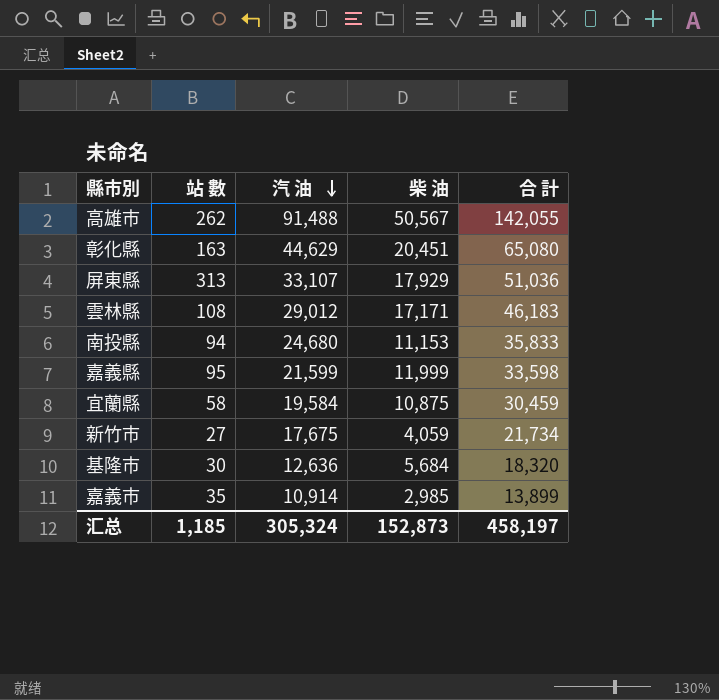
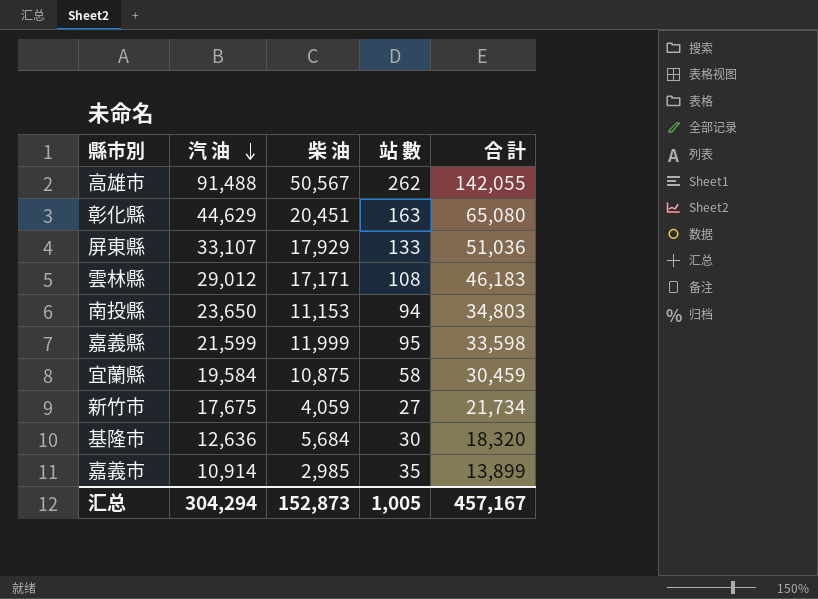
column 站 數 | position: 2 -> 4
屏東縣 | 站 數: 313 -> 133
南投縣 | 汽 油: 24,680 -> 23,650
南投縣 | 合 計: 35,833 -> 34,803
汇总 | 汽 油: 305,324 -> 304,294
汇总 | 站 數: 1,185 -> 1,005
汇总 | 合 計: 458,197 -> 457,167

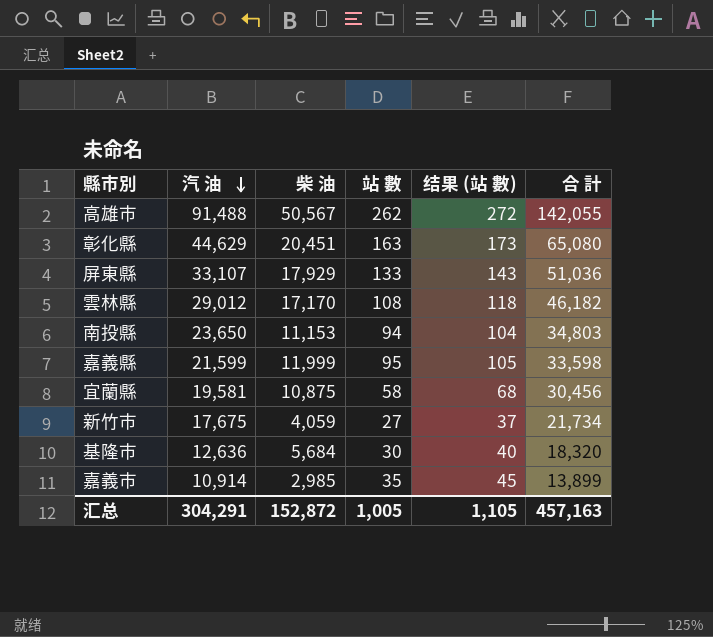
column 结果 (站 數) | formula: none -> [站 數] + 10
雲林縣 | 柴 油: 17,171 -> 17,170
雲林縣 | 合 計: 46,183 -> 46,182
宜蘭縣 | 汽 油: 19,584 -> 19,581
宜蘭縣 | 合 計: 30,459 -> 30,456
汇总 | 汽 油: 304,294 -> 304,291
汇总 | 柴 油: 152,873 -> 152,872
汇总 | 合 計: 457,167 -> 457,163

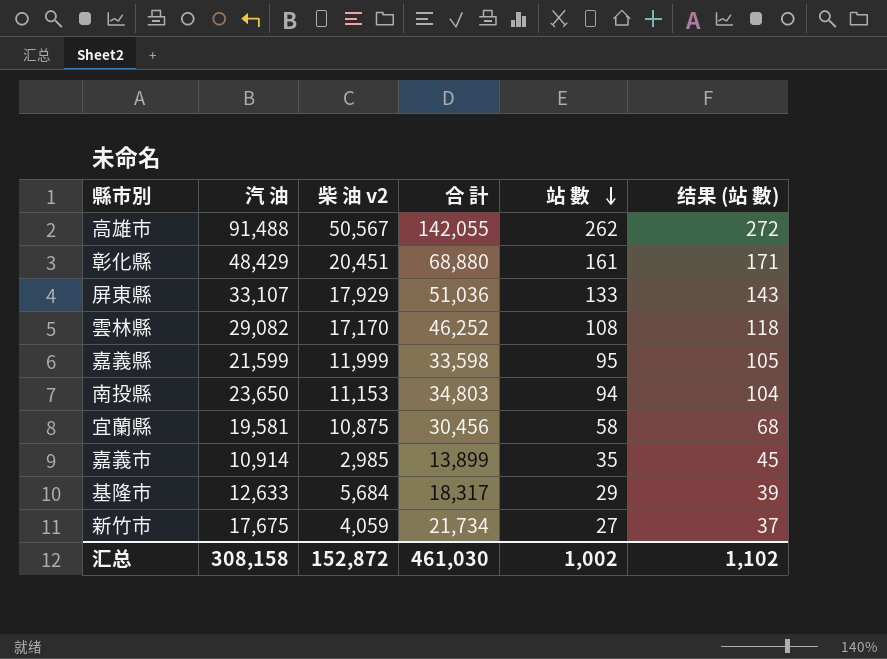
row order: 汽 油 descending -> 站 數 descending
column name: 柴 油 -> 柴 油 v2
column 合 計 | position: 6 -> 4
彰化縣 | 汽 油: 44,629 -> 48,429
彰化縣 | 合 計: 65,080 -> 68,880
彰化縣 | 站 數: 163 -> 161
彰化縣 | 结果 (站 數): 173 -> 171
雲林縣 | 汽 油: 29,012 -> 29,082
雲林縣 | 合 計: 46,182 -> 46,252
基隆市 | 汽 油: 12,636 -> 12,633
基隆市 | 合 計: 18,320 -> 18,317
基隆市 | 站 數: 30 -> 29
基隆市 | 结果 (站 數): 40 -> 39
汇总 | 汽 油: 304,291 -> 308,158
汇总 | 合 計: 457,163 -> 461,030
汇总 | 站 數: 1,005 -> 1,002
汇总 | 结果 (站 數): 1,105 -> 1,102

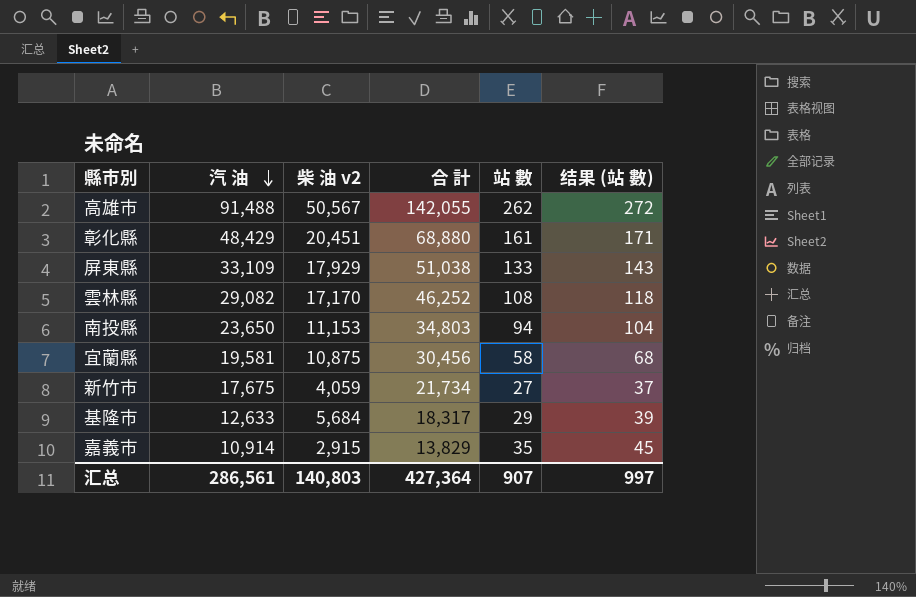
row order: 站 數 descending -> 汽 油 descending
row 嘉義縣: 21,599 | 11,999 | 33,598 | 95 | 105 -> none
屏東縣 | 汽 油: 33,107 -> 33,109
屏東縣 | 合 計: 51,036 -> 51,038
嘉義市 | 柴 油 v2: 2,985 -> 2,915
嘉義市 | 合 計: 13,899 -> 13,829
汇总 | 汽 油: 308,158 -> 286,561
汇总 | 柴 油 v2: 152,872 -> 140,803
汇总 | 合 計: 461,030 -> 427,364
汇总 | 站 數: 1,002 -> 907
汇总 | 结果 (站 數): 1,102 -> 997

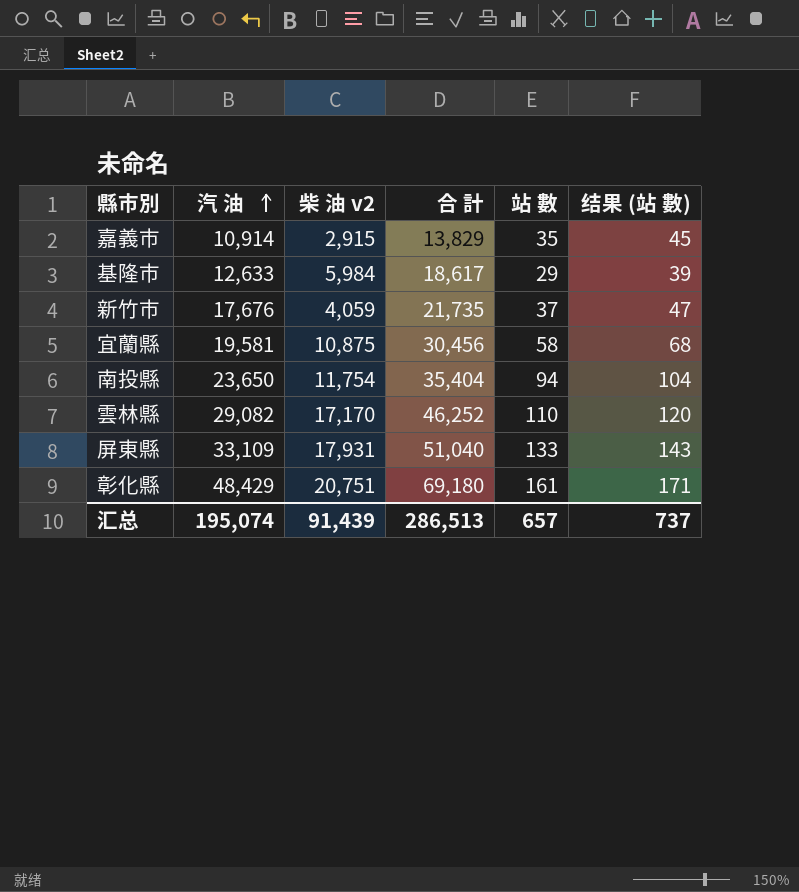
row order: 汽 油 descending -> 汽 油 ascending
row 高雄市: 91,488 | 50,567 | 142,055 | 262 | 272 -> none
基隆市 | 柴 油 v2: 5,684 -> 5,984
基隆市 | 合 計: 18,317 -> 18,617
新竹市 | 汽 油: 17,675 -> 17,676
新竹市 | 合 計: 21,734 -> 21,735
新竹市 | 站 數: 27 -> 37
新竹市 | 结果 (站 數): 37 -> 47
南投縣 | 柴 油 v2: 11,153 -> 11,754
南投縣 | 合 計: 34,803 -> 35,404
雲林縣 | 站 數: 108 -> 110
雲林縣 | 结果 (站 數): 118 -> 120
屏東縣 | 柴 油 v2: 17,929 -> 17,931
屏東縣 | 合 計: 51,038 -> 51,040
彰化縣 | 柴 油 v2: 20,451 -> 20,751
彰化縣 | 合 計: 68,880 -> 69,180
汇总 | 汽 油: 286,561 -> 195,074
汇总 | 柴 油 v2: 140,803 -> 91,439
汇总 | 合 計: 427,364 -> 286,513
汇总 | 站 數: 907 -> 657
汇总 | 结果 (站 數): 997 -> 737

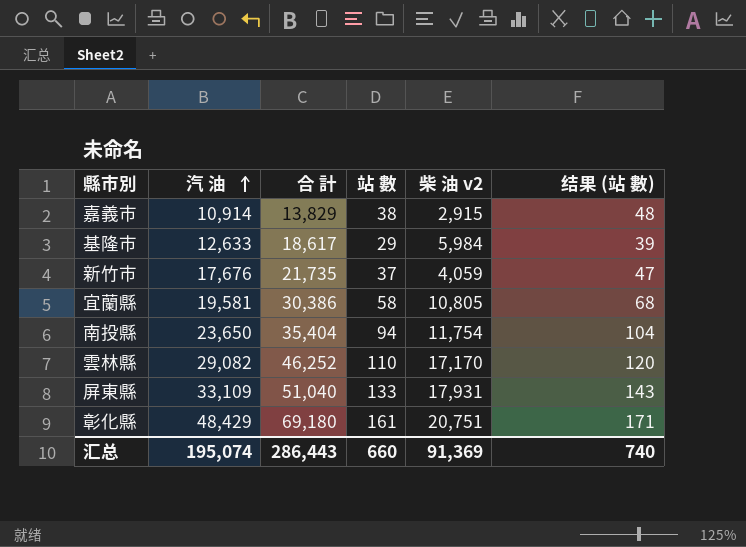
column 柴 油 v2 | position: 3 -> 5
嘉義市 | 站 數: 35 -> 38
嘉義市 | 结果 (站 數): 45 -> 48
宜蘭縣 | 合 計: 30,456 -> 30,386
宜蘭縣 | 柴 油 v2: 10,875 -> 10,805
汇总 | 合 計: 286,513 -> 286,443
汇总 | 站 數: 657 -> 660
汇总 | 柴 油 v2: 91,439 -> 91,369
汇总 | 结果 (站 數): 737 -> 740

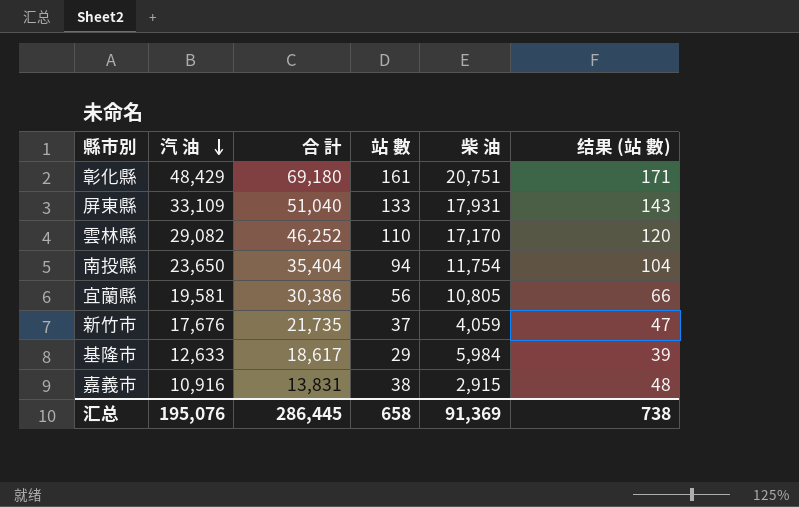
row order: 汽 油 ascending -> 汽 油 descending
column name: 柴 油 v2 -> 柴 油
宜蘭縣 | 站 數: 58 -> 56
宜蘭縣 | 结果 (站 數): 68 -> 66
嘉義市 | 汽 油: 10,914 -> 10,916
嘉義市 | 合 計: 13,829 -> 13,831
汇总 | 汽 油: 195,074 -> 195,076
汇总 | 合 計: 286,443 -> 286,445
汇总 | 站 數: 660 -> 658
汇总 | 结果 (站 數): 740 -> 738

